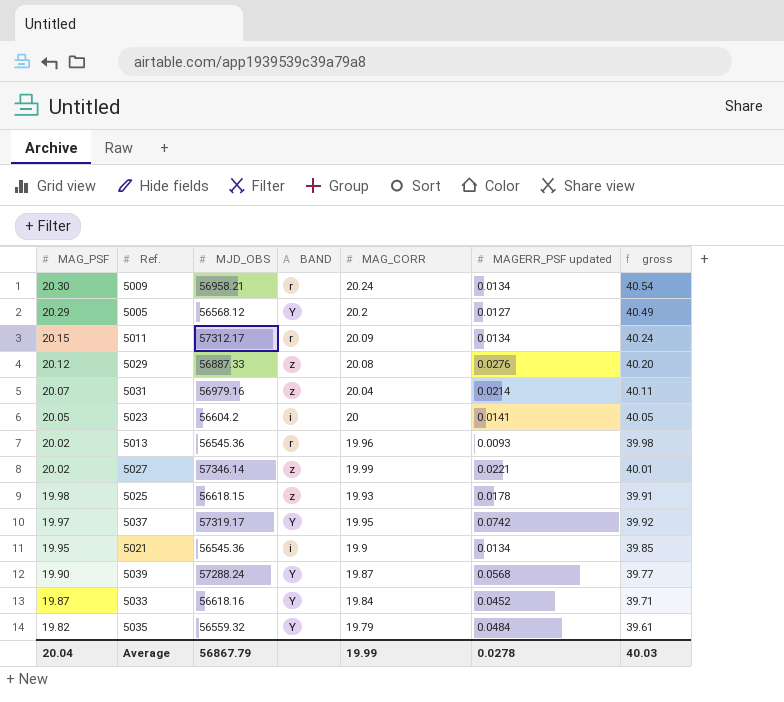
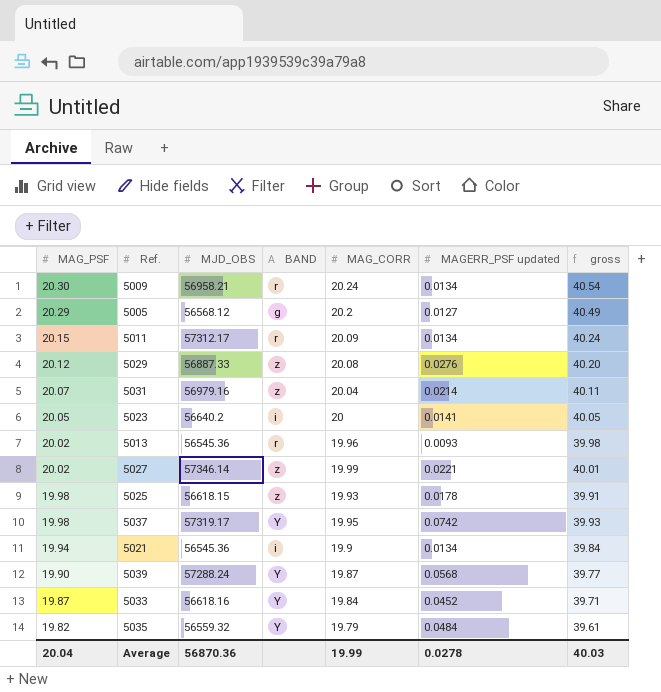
5005 | BAND: Y -> g
5023 | MJD_OBS: 56604.2 -> 56640.2
5037 | MAG_PSF: 19.97 -> 19.98
5037 | gross: 39.92 -> 39.93
5021 | MAG_PSF: 19.95 -> 19.94
5021 | gross: 39.85 -> 39.84
Average | MJD_OBS: 56867.79 -> 56870.36

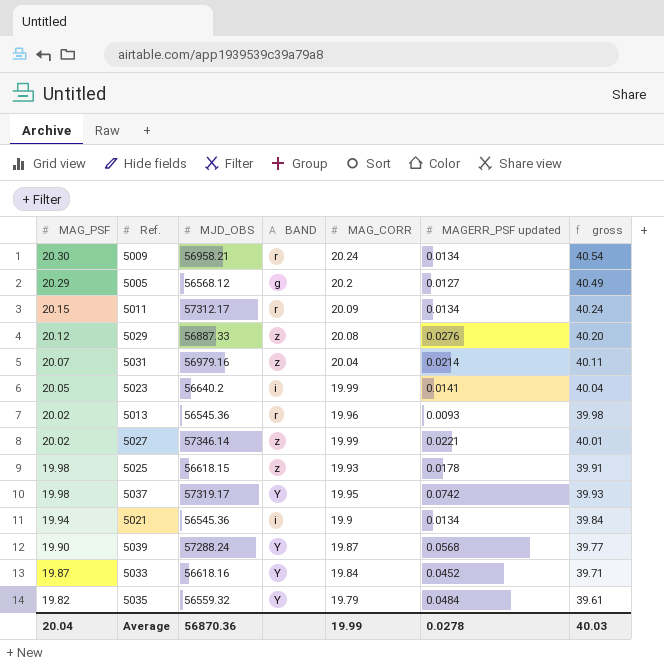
5023 | MAG_CORR: 20 -> 19.99
5023 | gross: 40.05 -> 40.04

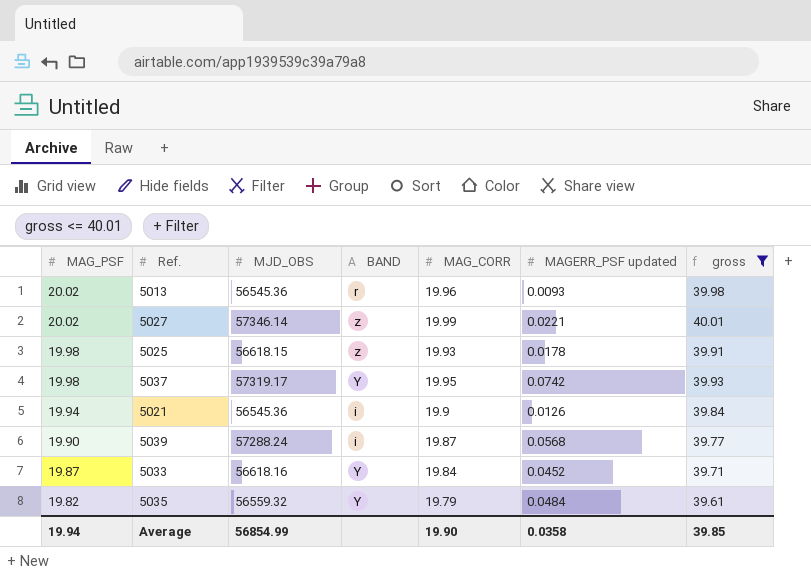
filter: none -> gross <= 40.01
5021 | MAGERR_PSF updated: 0.0134 -> 0.0126
5039 | BAND: Y -> i
Average | MAG_PSF: 20.04 -> 19.94
Average | MJD_OBS: 56870.36 -> 56854.99
Average | MAG_CORR: 19.99 -> 19.90
Average | MAGERR_PSF updated: 0.0278 -> 0.0358
Average | gross: 40.03 -> 39.85

